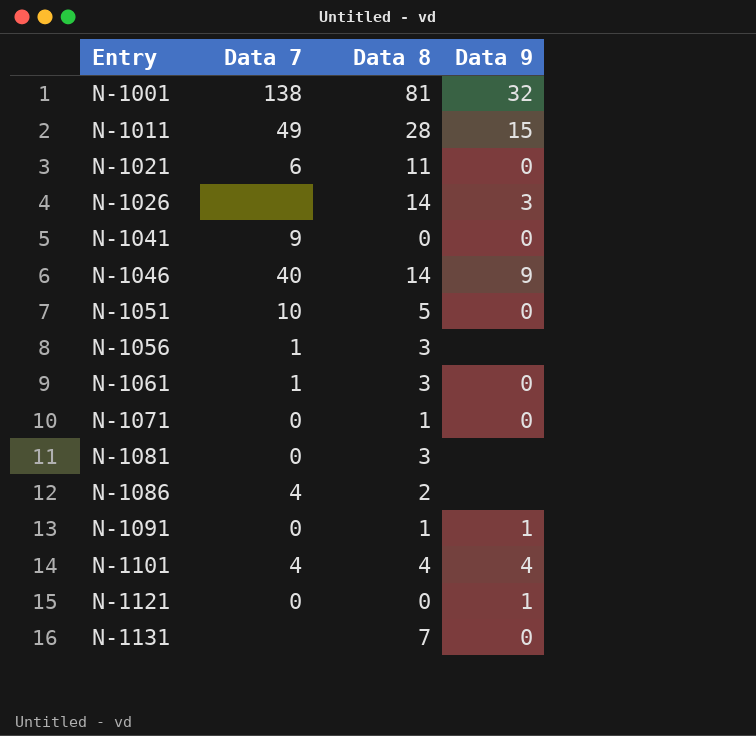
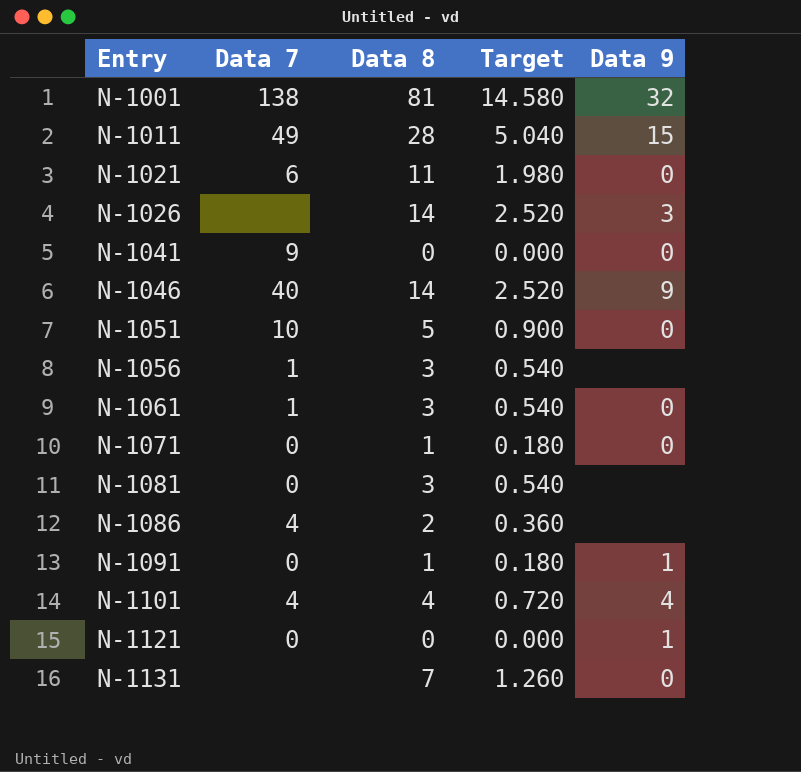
column Target | formula: none -> [Data 8] * 0.18

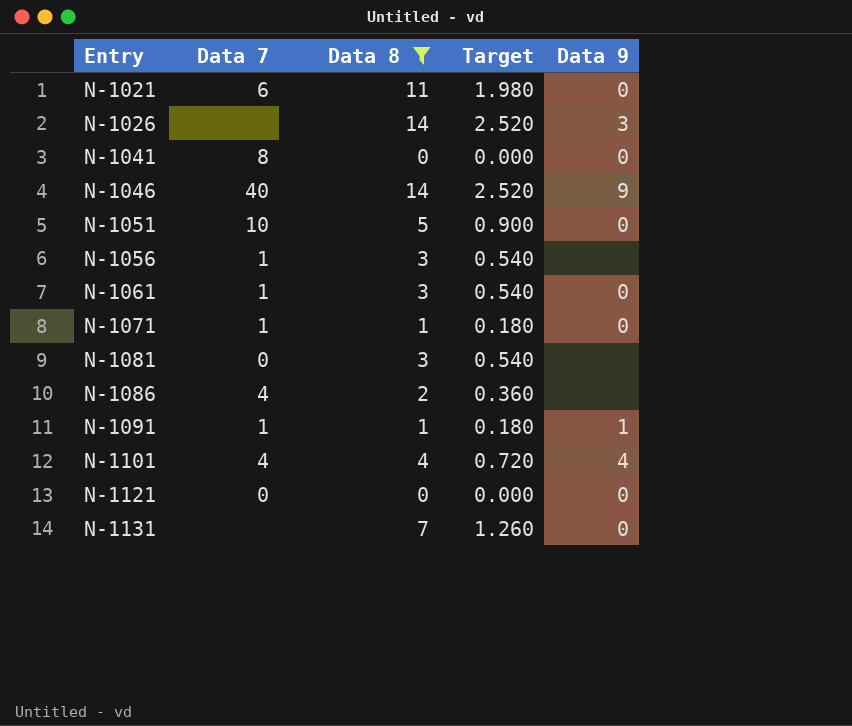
filter: none -> Data 8 <= 14
N-1041 | Data 7: 9 -> 8
N-1071 | Data 7: 0 -> 1
N-1091 | Data 7: 0 -> 1
N-1121 | Data 9: 1 -> 0

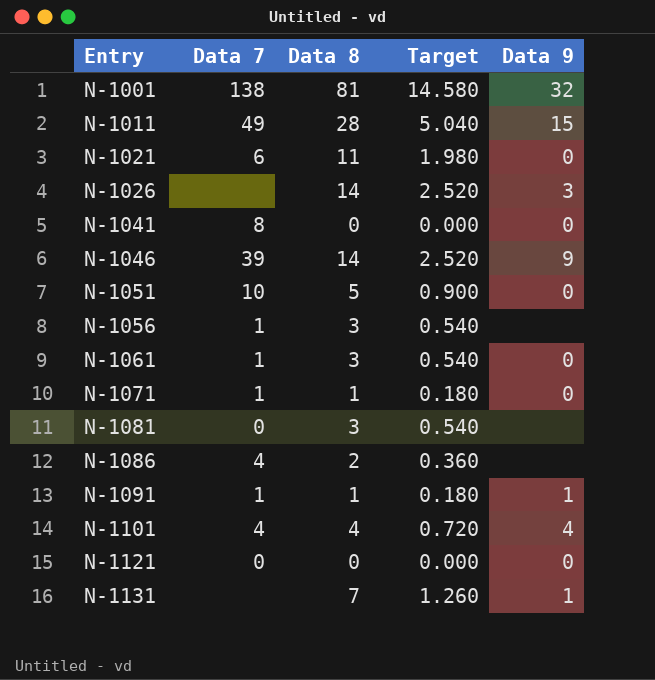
filter: Data 8 <= 14 -> none
N-1046 | Data 7: 40 -> 39
N-1131 | Data 9: 0 -> 1

